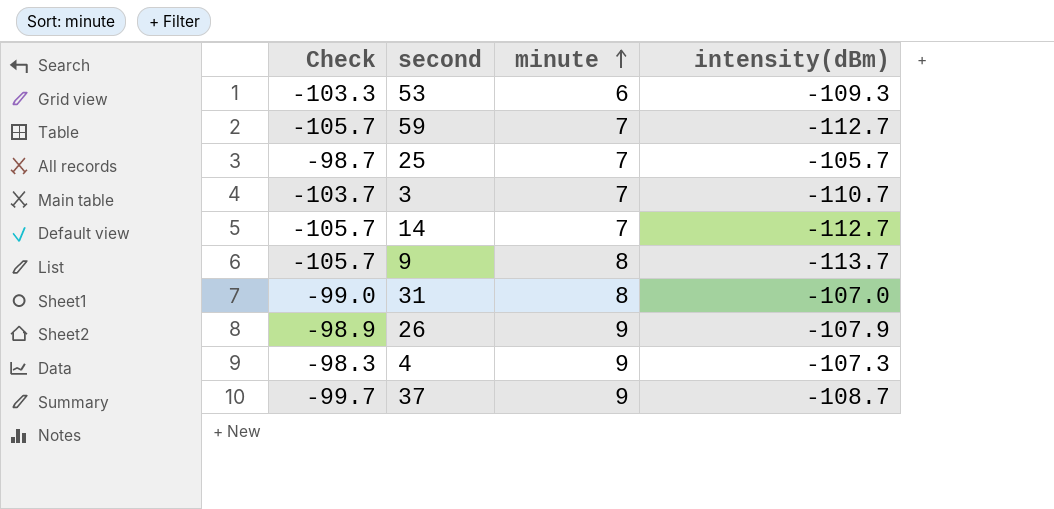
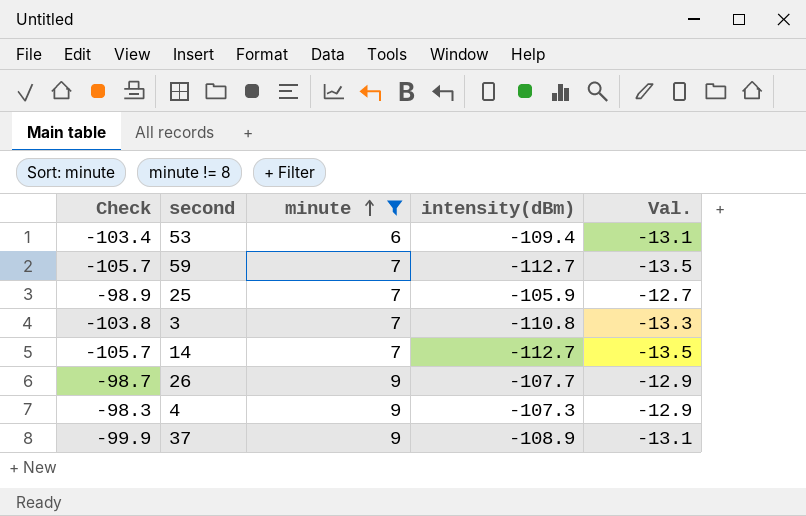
filter: none -> minute != 8
column Val. | formula: none -> [intensity(dBm)] * 0.12
53 | Check: -103.3 -> -103.4
53 | intensity(dBm): -109.3 -> -109.4
25 | Check: -98.7 -> -98.9
25 | intensity(dBm): -105.7 -> -105.9
3 | Check: -103.7 -> -103.8
3 | intensity(dBm): -110.7 -> -110.8
26 | Check: -98.9 -> -98.7
26 | intensity(dBm): -107.9 -> -107.7
37 | Check: -99.7 -> -99.9
37 | intensity(dBm): -108.7 -> -108.9

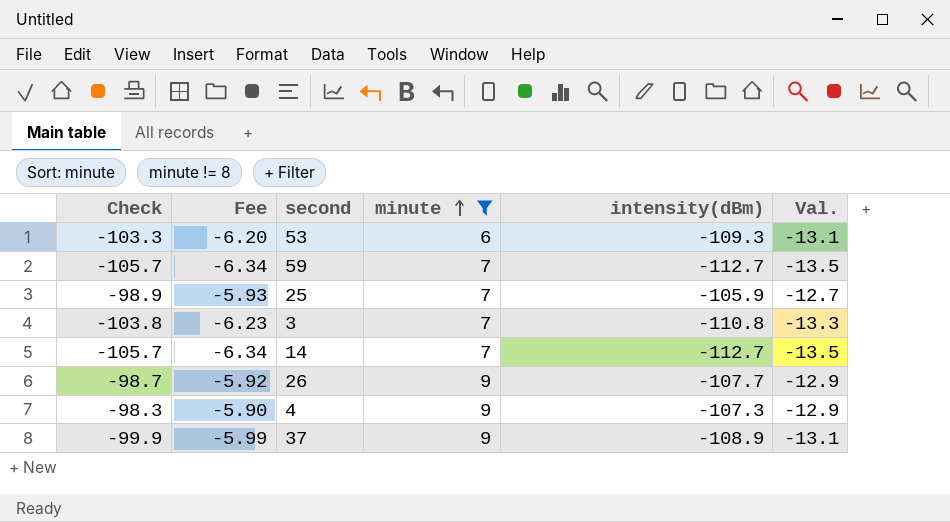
column Fee | formula: none -> [Check] * 0.06
53 | Check: -103.4 -> -103.3
53 | intensity(dBm): -109.4 -> -109.3

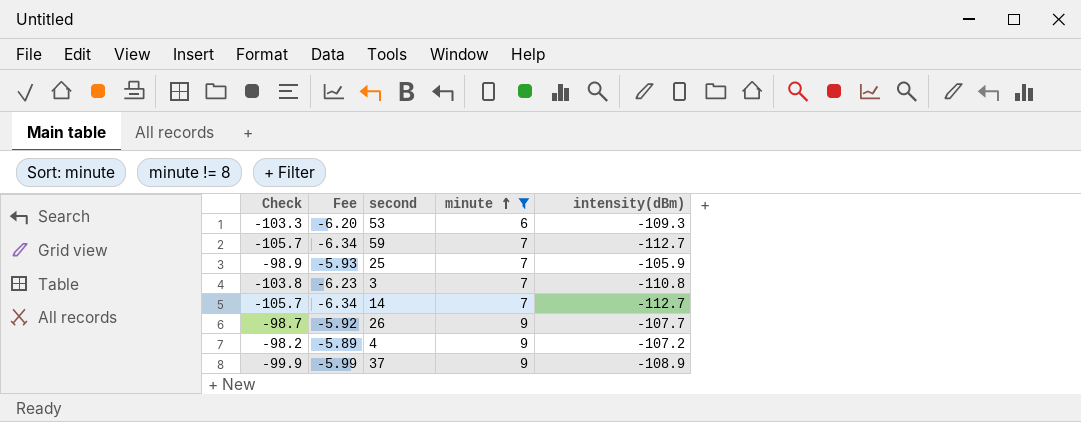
column Val. | formula: [intensity(dBm)] * 0.12 -> none
4 | Check: -98.3 -> -98.2
4 | Fee: -5.90 -> -5.89
4 | intensity(dBm): -107.3 -> -107.2

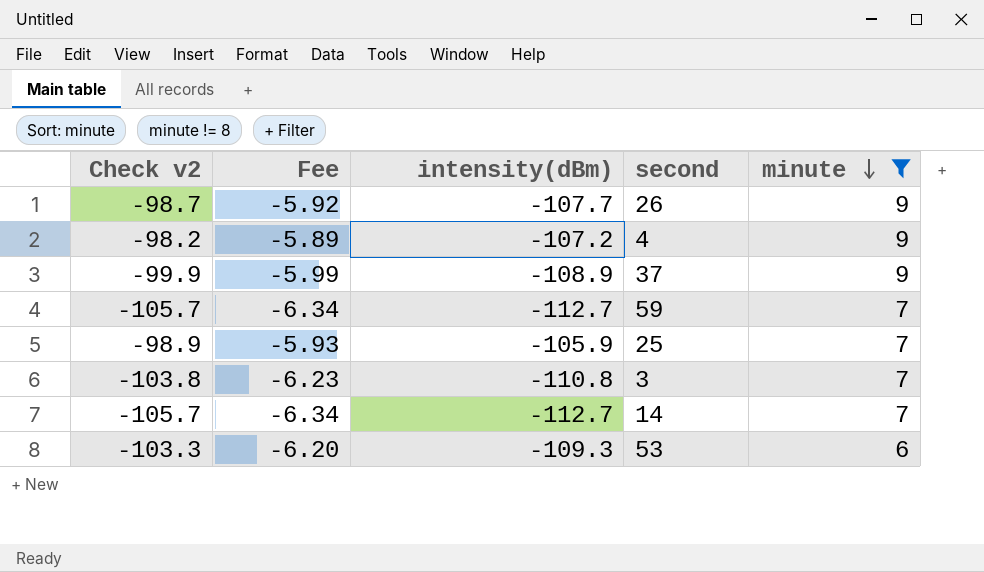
row order: minute ascending -> minute descending
column name: Check -> Check v2
column intensity(dBm) | position: 5 -> 3

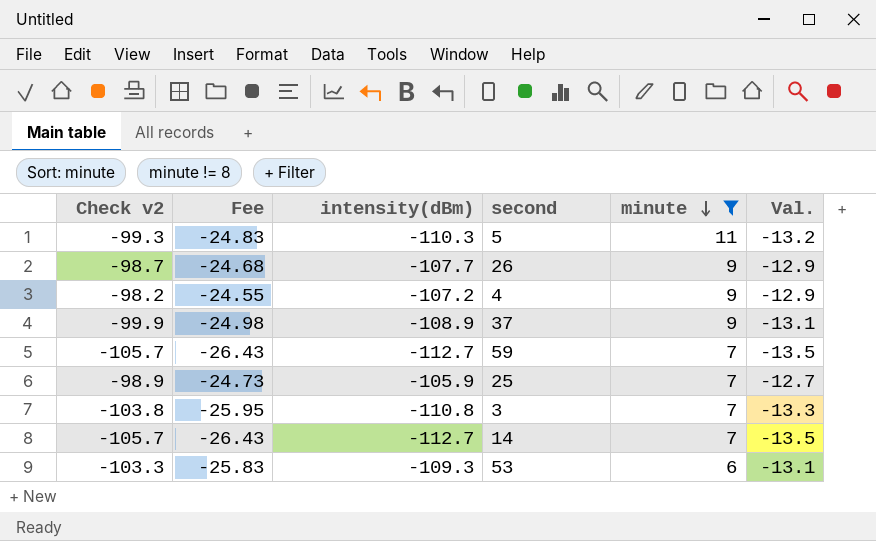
column Fee | formula: [Check v2] * 0.06 -> [Check v2] * 0.25
column Val. | formula: none -> [intensity(dBm)] * 0.12
row 5: none -> -99.3 | -24.83 | -110.3 | 11 | -13.2

